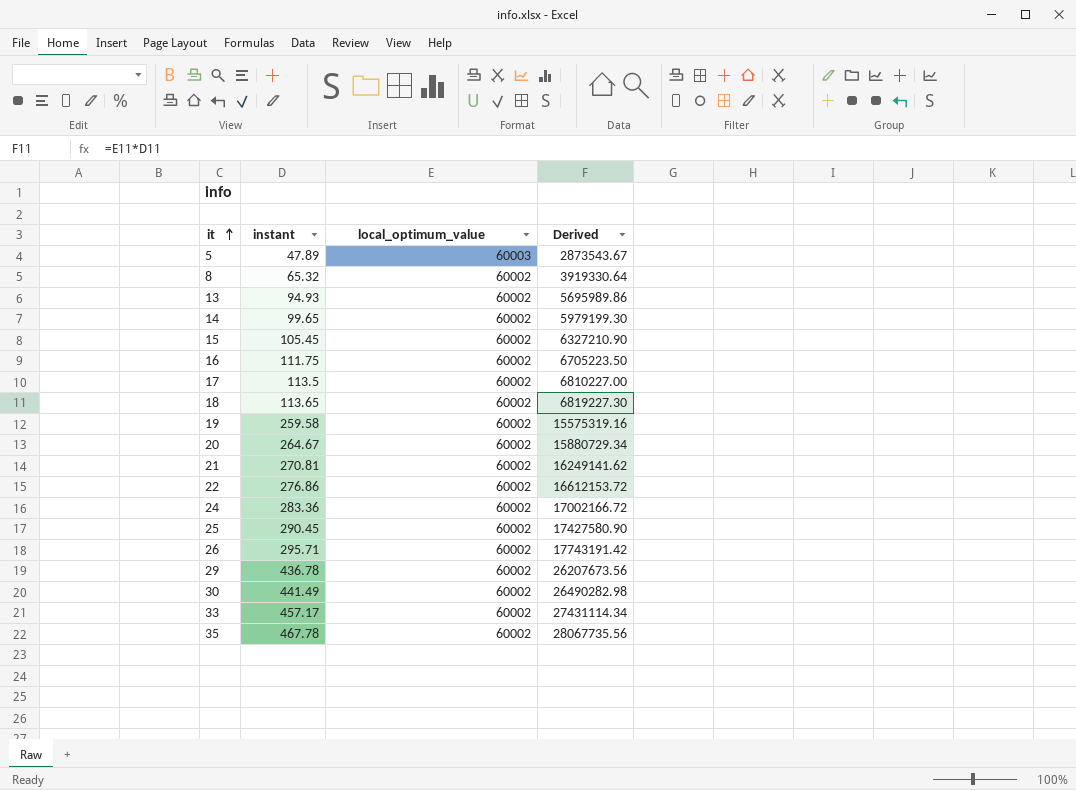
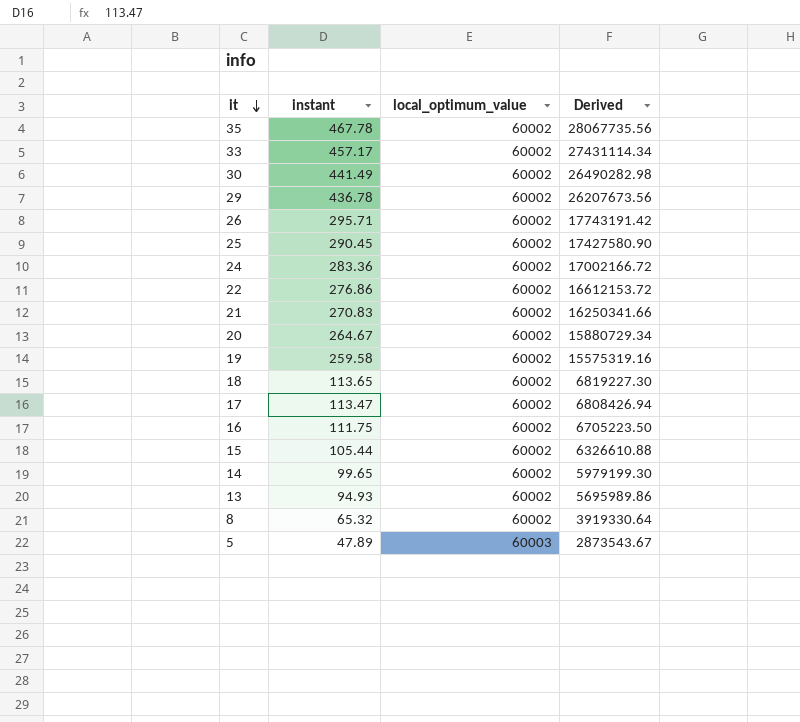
row order: it ascending -> it descending
21 | instant: 270.81 -> 270.83
21 | Derived: 16249141.62 -> 16250341.66
17 | instant: 113.5 -> 113.47
17 | Derived: 6810227.00 -> 6808426.94
15 | instant: 105.45 -> 105.44
15 | Derived: 6327210.90 -> 6326610.88

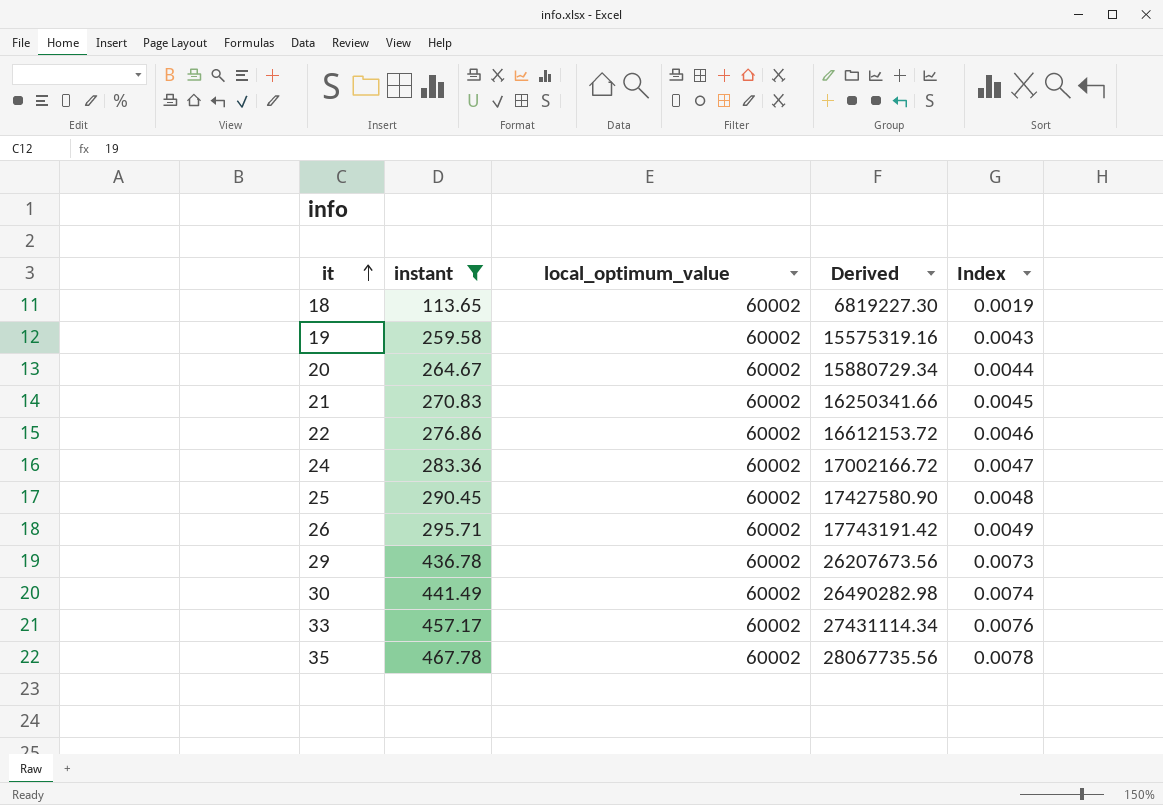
filter: none -> instant >= 113.65
row order: it descending -> it ascending
column Index | formula: none -> [instant] / [local_optimum_value]

